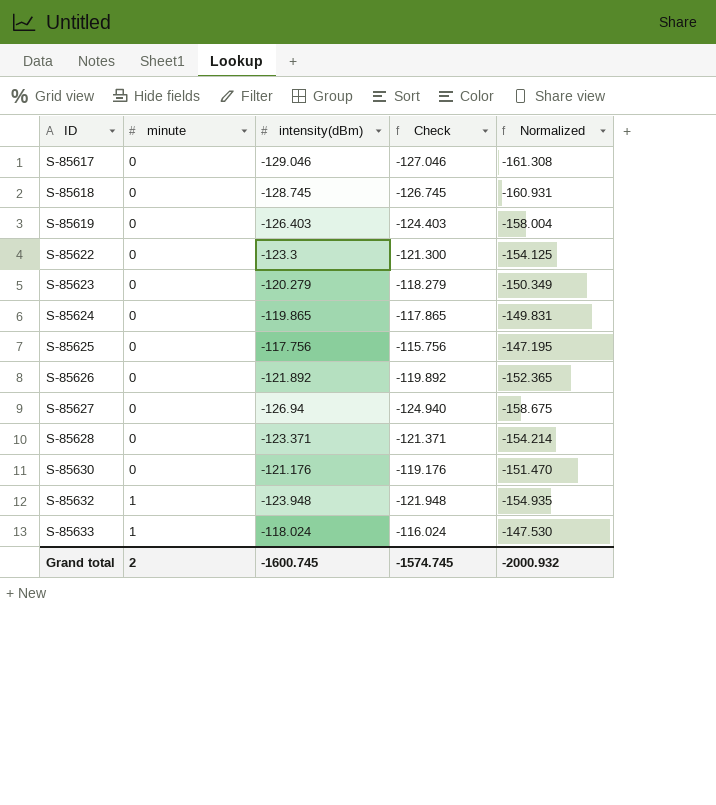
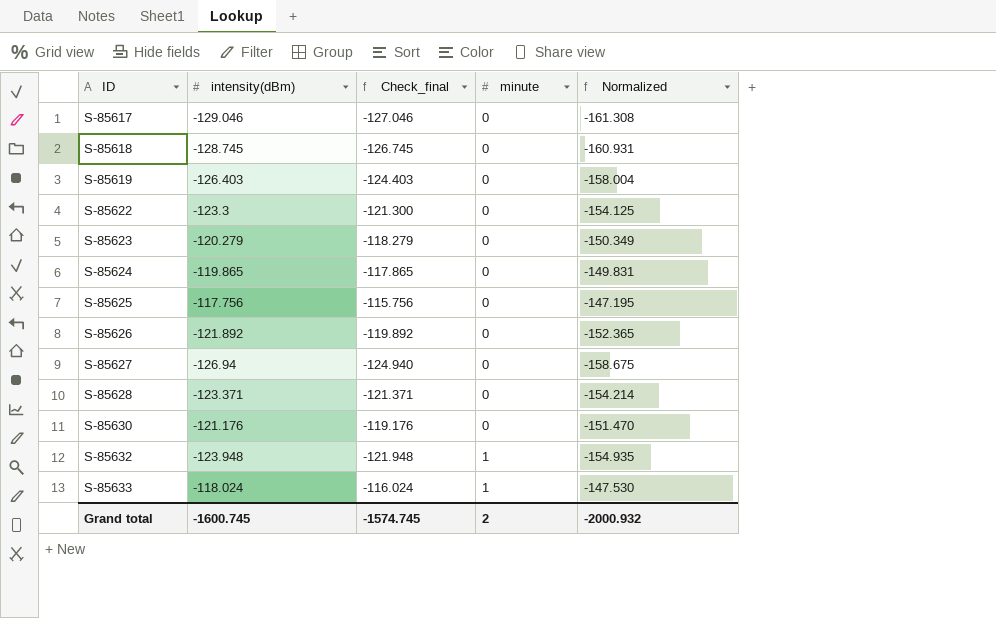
column name: Check -> Check_final
column minute | position: 2 -> 4

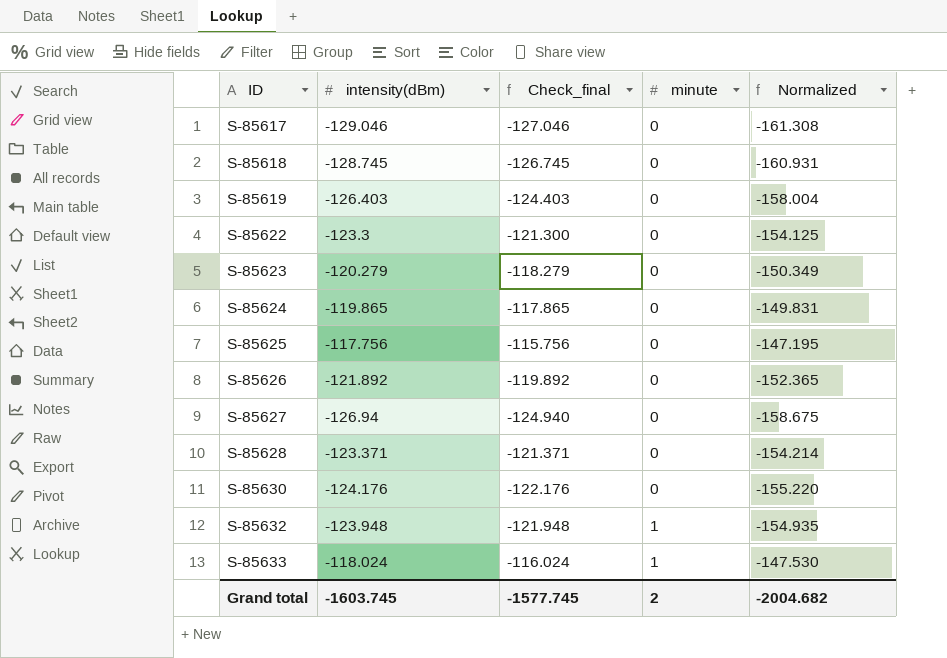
S-85630 | intensity(dBm): -121.176 -> -124.176
S-85630 | Check_final: -119.176 -> -122.176
S-85630 | Normalized: -151.470 -> -155.220
Grand total | intensity(dBm): -1600.745 -> -1603.745
Grand total | Check_final: -1574.745 -> -1577.745
Grand total | Normalized: -2000.932 -> -2004.682

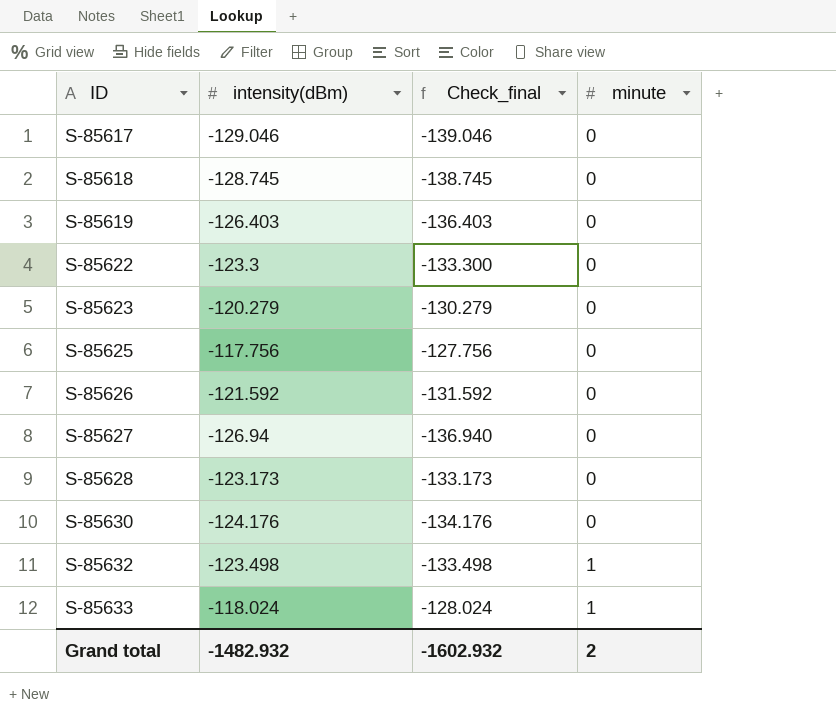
column Normalized | formula: [intensity(dBm)] * 1.25 -> none
column Check_final | formula: [intensity(dBm)] + 2 -> [intensity(dBm)] - 10
row S-85624: -119.865 | -117.865 | 0 | -149.831 -> none
S-85626 | intensity(dBm): -121.892 -> -121.592
S-85628 | intensity(dBm): -123.371 -> -123.173
S-85632 | intensity(dBm): -123.948 -> -123.498
Grand total | intensity(dBm): -1603.745 -> -1482.932
Grand total | Check_final: -1577.745 -> -1602.932

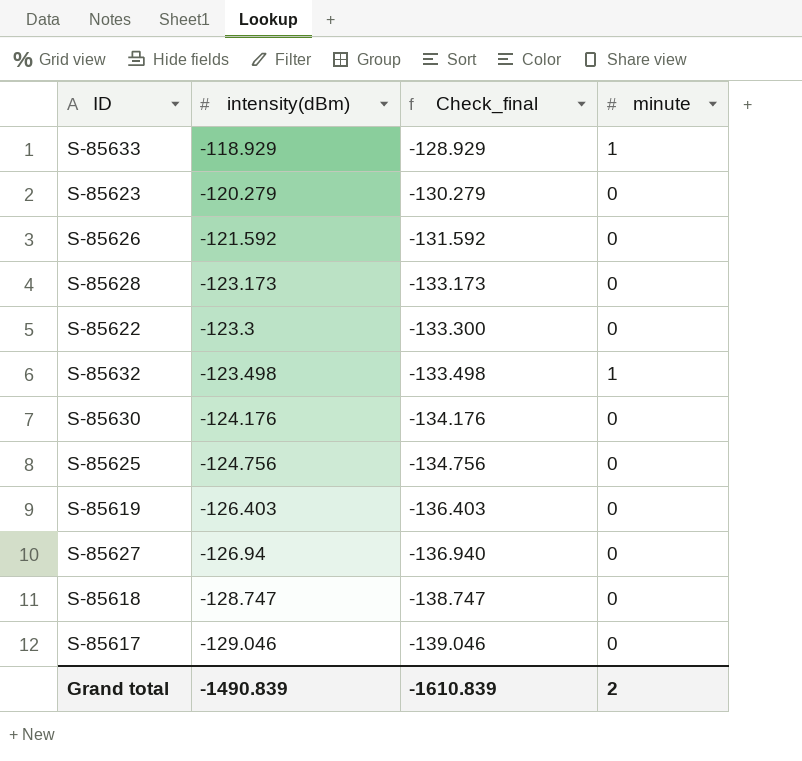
row order: ID ascending -> intensity(dBm) descending
S-85633 | intensity(dBm): -118.024 -> -118.929
S-85633 | Check_final: -128.024 -> -128.929
S-85625 | intensity(dBm): -117.756 -> -124.756
S-85625 | Check_final: -127.756 -> -134.756
S-85618 | intensity(dBm): -128.745 -> -128.747
S-85618 | Check_final: -138.745 -> -138.747
Grand total | intensity(dBm): -1482.932 -> -1490.839
Grand total | Check_final: -1602.932 -> -1610.839

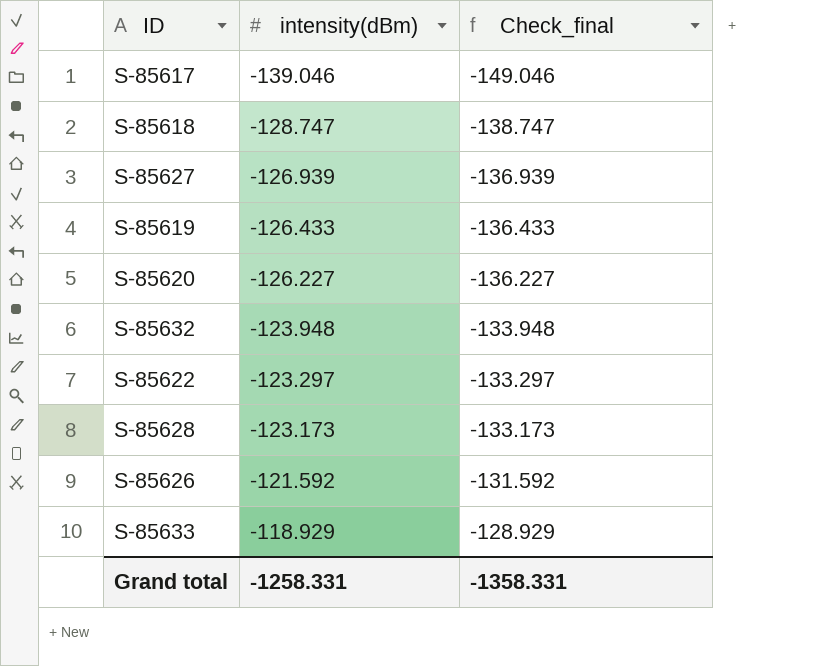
row order: intensity(dBm) descending -> intensity(dBm) ascending
column minute | position: 4 -> none
row S-85623: -120.279 | -130.279 | 0 -> none
row S-85630: -124.176 | -134.176 | 0 -> none
row S-85625: -124.756 | -134.756 | 0 -> none
S-85617 | intensity(dBm): -129.046 -> -139.046
S-85617 | Check_final: -139.046 -> -149.046
S-85627 | intensity(dBm): -126.94 -> -126.939
S-85627 | Check_final: -136.940 -> -136.939
S-85619 | intensity(dBm): -126.403 -> -126.433
S-85619 | Check_final: -136.403 -> -136.433
row S-85620: none -> -126.227 | -136.227
S-85632 | intensity(dBm): -123.498 -> -123.948
S-85632 | Check_final: -133.498 -> -133.948
S-85622 | intensity(dBm): -123.3 -> -123.297
S-85622 | Check_final: -133.300 -> -133.297
Grand total | intensity(dBm): -1490.839 -> -1258.331
Grand total | Check_final: -1610.839 -> -1358.331

